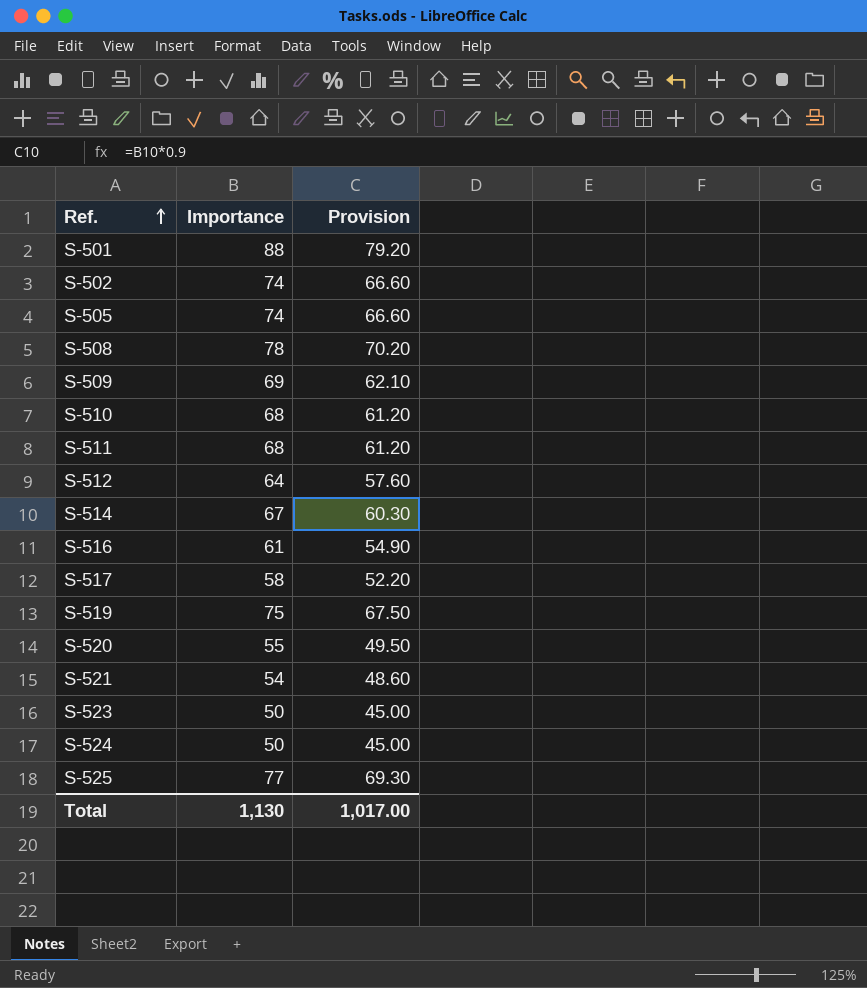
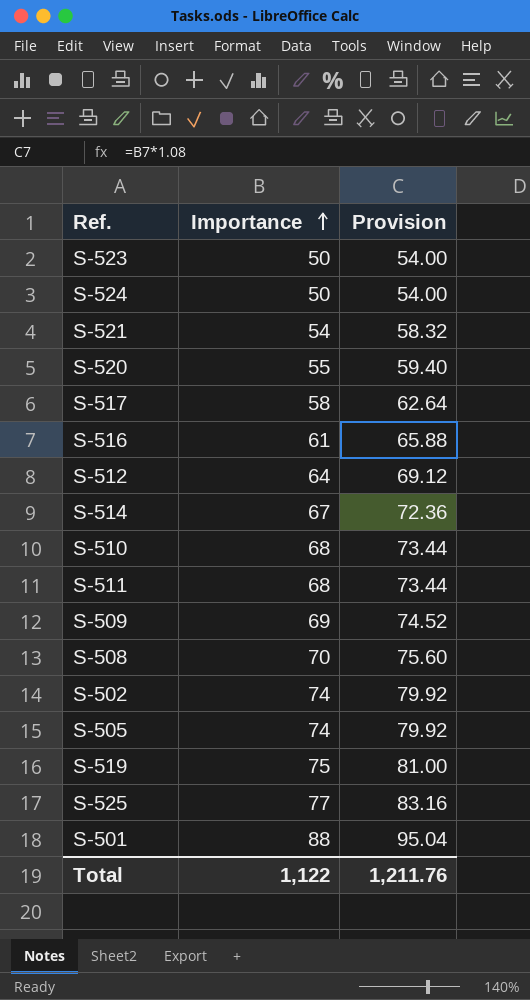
row order: Ref. ascending -> Importance ascending
column Provision | formula: [Importance] * 0.9 -> [Importance] * 1.08
S-508 | Importance: 78 -> 70
Total | Importance: 1,130 -> 1,122
Total | Provision: 1,017.00 -> 1,211.76

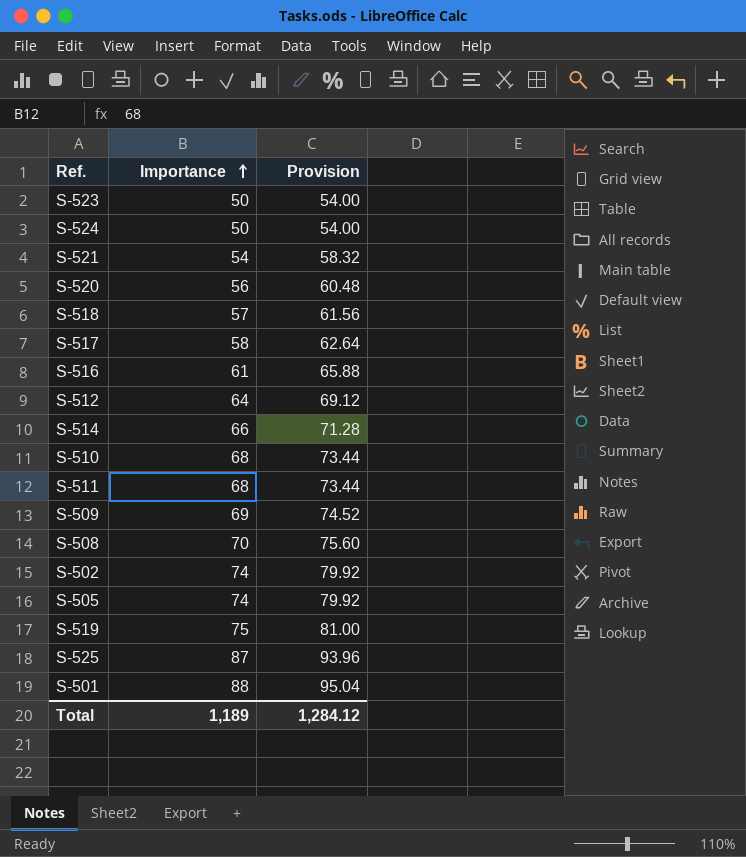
S-520 | Importance: 55 -> 56
S-520 | Provision: 59.40 -> 60.48
row S-518: none -> 57 | 61.56
S-514 | Importance: 67 -> 66
S-514 | Provision: 72.36 -> 71.28
S-525 | Importance: 77 -> 87
S-525 | Provision: 83.16 -> 93.96
Total | Importance: 1,122 -> 1,189
Total | Provision: 1,211.76 -> 1,284.12

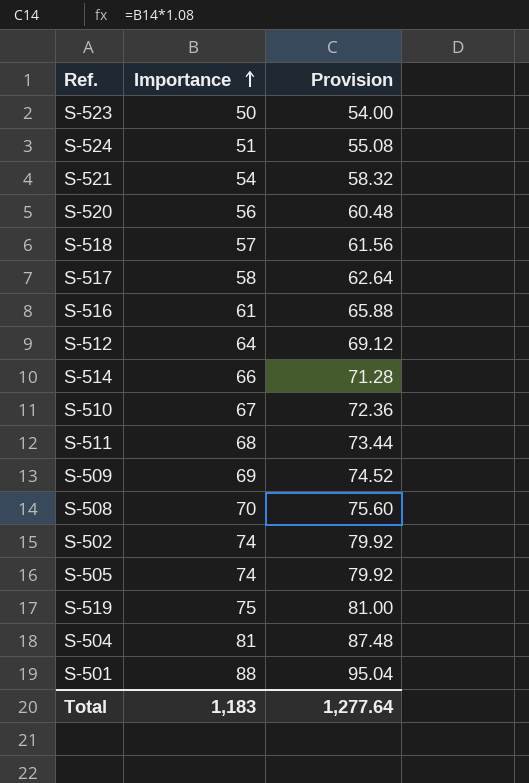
row S-525: 87 | 93.96 -> none
S-524 | Importance: 50 -> 51
S-524 | Provision: 54.00 -> 55.08
S-510 | Importance: 68 -> 67
S-510 | Provision: 73.44 -> 72.36
row S-504: none -> 81 | 87.48
Total | Importance: 1,189 -> 1,183
Total | Provision: 1,284.12 -> 1,277.64

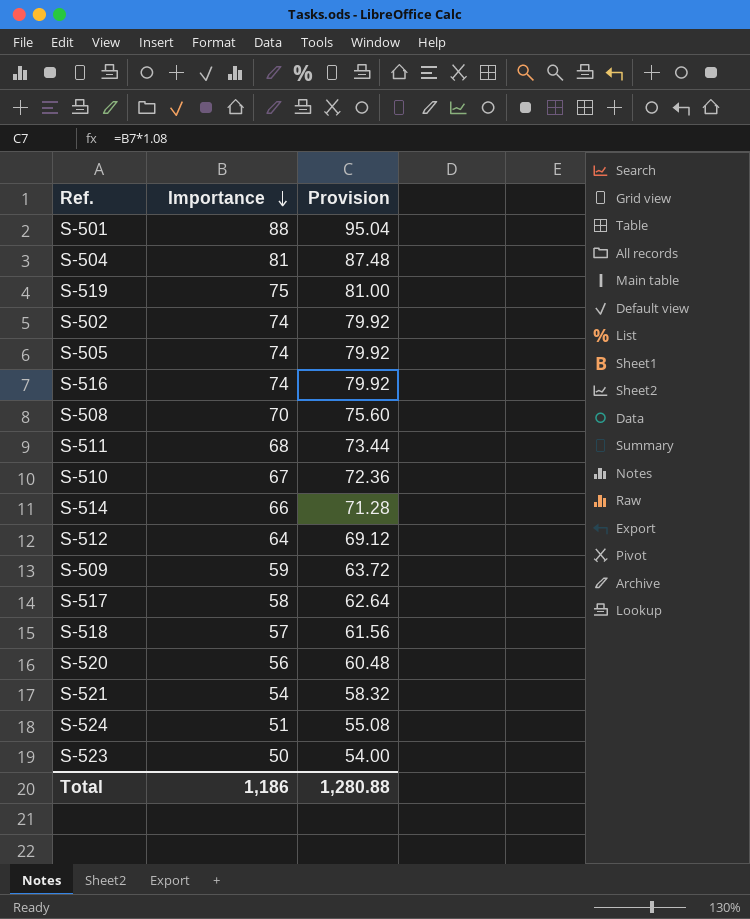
row order: Importance ascending -> Importance descending
S-516 | Importance: 61 -> 74
S-516 | Provision: 65.88 -> 79.92
S-509 | Importance: 69 -> 59
S-509 | Provision: 74.52 -> 63.72
Total | Importance: 1,183 -> 1,186
Total | Provision: 1,277.64 -> 1,280.88

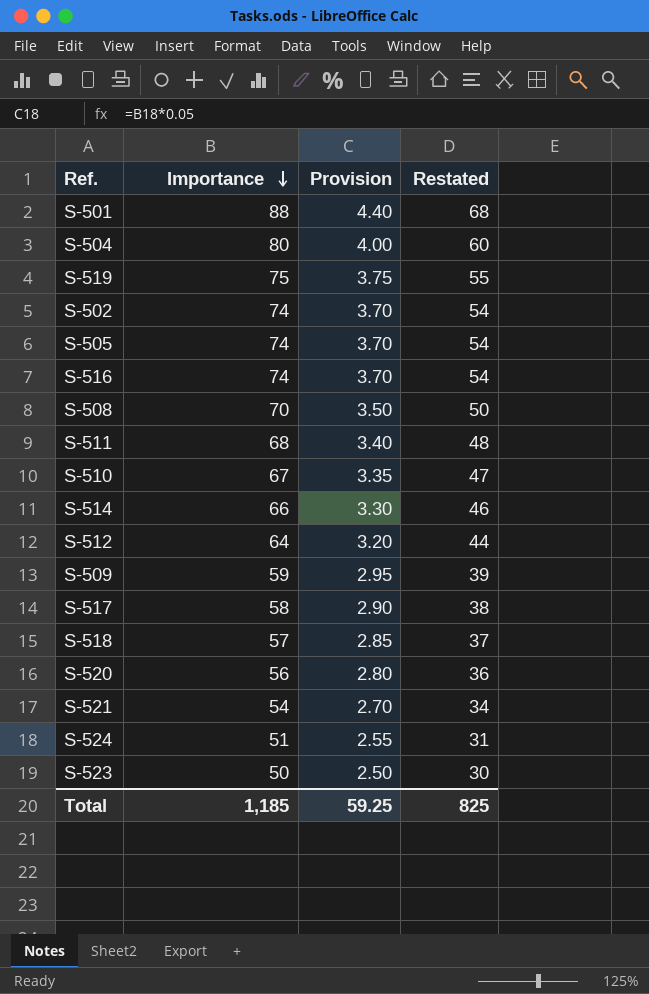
column Provision | formula: [Importance] * 1.08 -> [Importance] * 0.05
column Restated | formula: none -> [Importance] - 20
S-504 | Importance: 81 -> 80
Total | Importance: 1,186 -> 1,185
Total | Provision: 1,280.88 -> 59.25

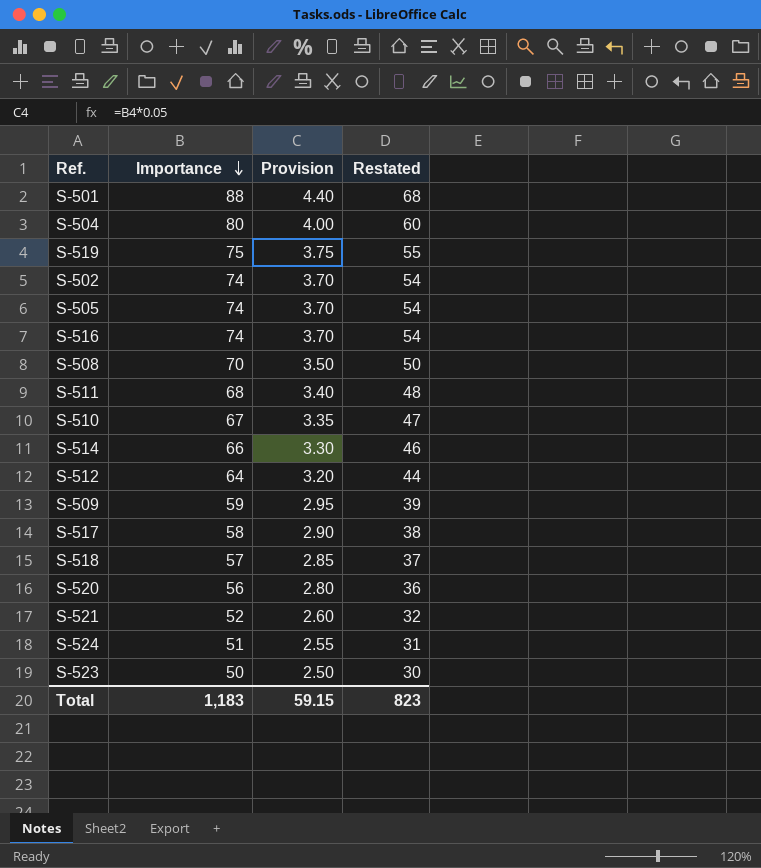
S-521 | Importance: 54 -> 52
S-521 | Provision: 2.70 -> 2.60
S-521 | Restated: 34 -> 32
Total | Importance: 1,185 -> 1,183
Total | Provision: 59.25 -> 59.15
Total | Restated: 825 -> 823

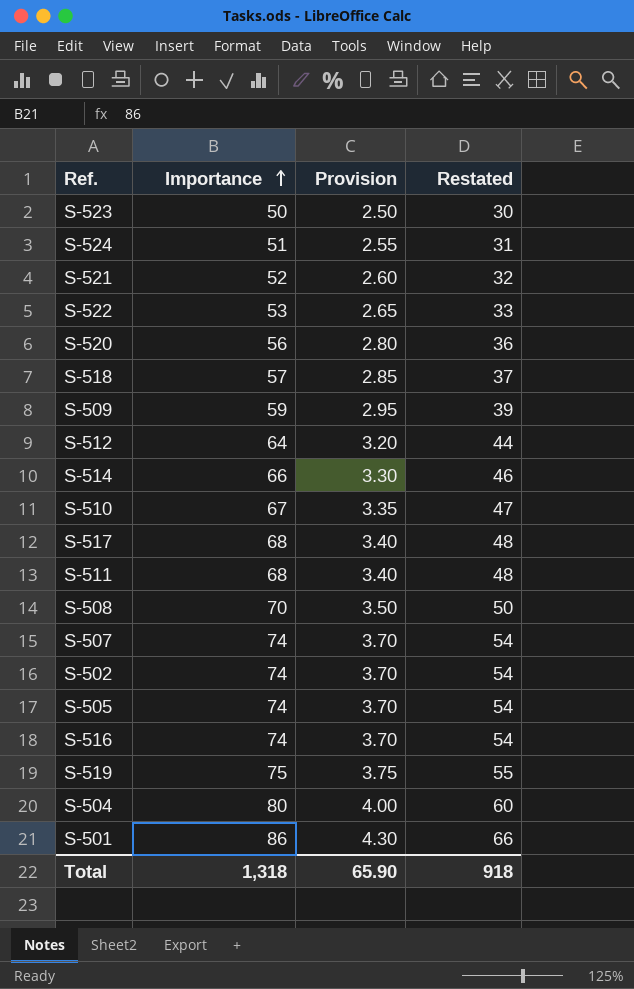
row order: Importance descending -> Importance ascending
row S-522: none -> 53 | 2.65 | 33
S-517 | Importance: 58 -> 68
S-517 | Provision: 2.90 -> 3.40
S-517 | Restated: 38 -> 48
row S-507: none -> 74 | 3.70 | 54
S-501 | Importance: 88 -> 86
S-501 | Provision: 4.40 -> 4.30
S-501 | Restated: 68 -> 66
Total | Importance: 1,183 -> 1,318
Total | Provision: 59.15 -> 65.90
Total | Restated: 823 -> 918

